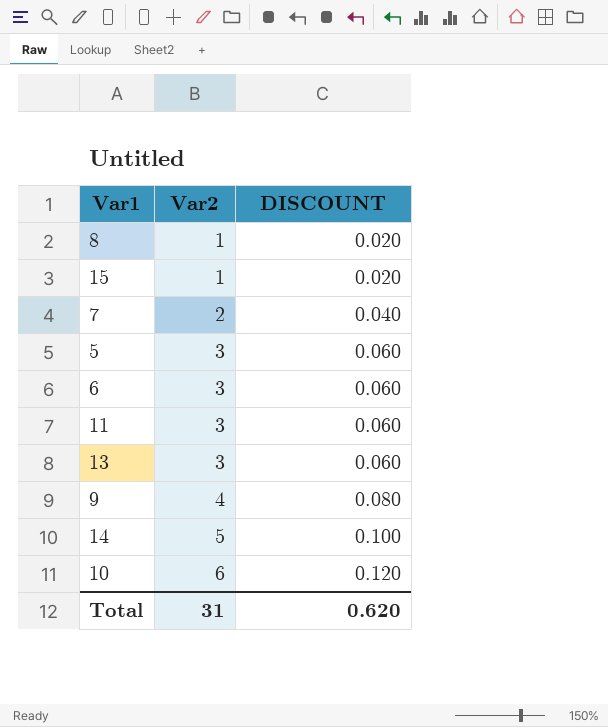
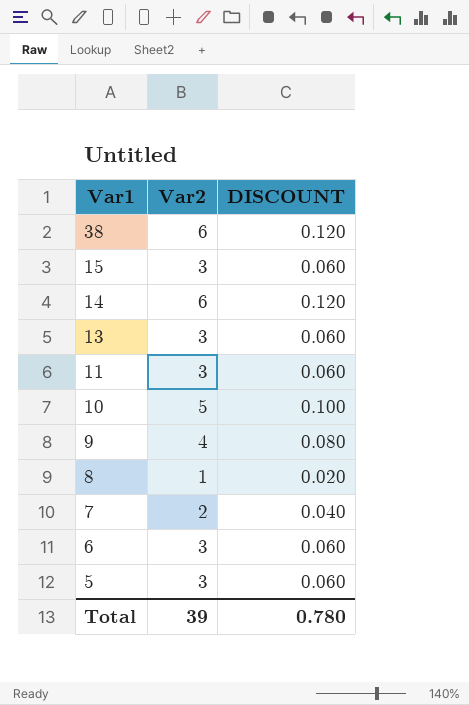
row order: Var2 ascending -> Var1 descending
row 38: none -> 6 | 0.120
15 | Var2: 1 -> 3
15 | DISCOUNT: 0.020 -> 0.060
14 | Var2: 5 -> 6
14 | DISCOUNT: 0.100 -> 0.120
10 | Var2: 6 -> 5
10 | DISCOUNT: 0.120 -> 0.100
Total | Var2: 31 -> 39
Total | DISCOUNT: 0.620 -> 0.780

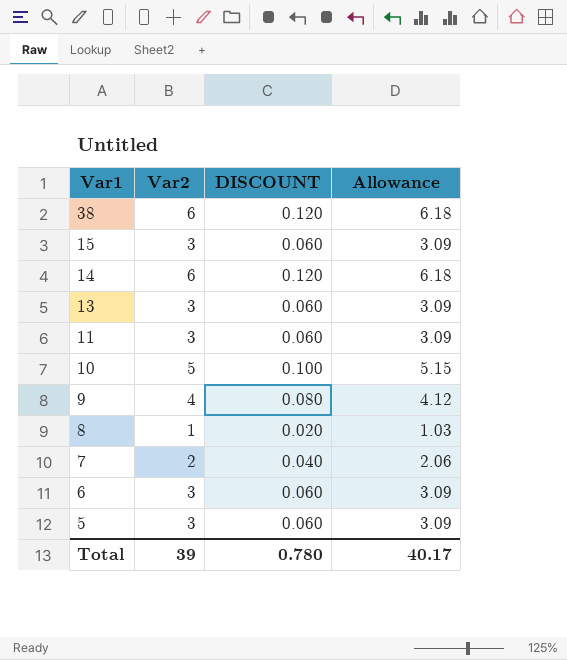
column Allowance | formula: none -> [Var2] * 1.03

